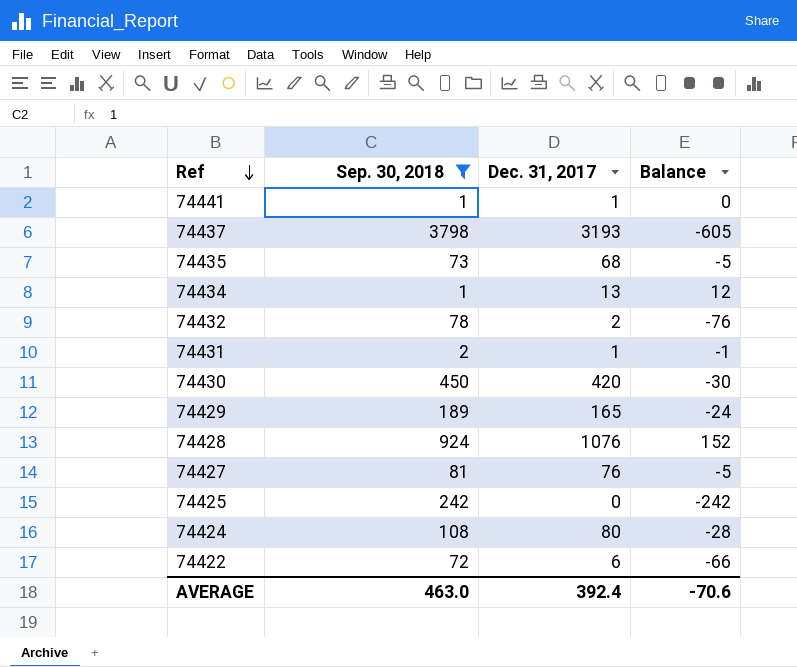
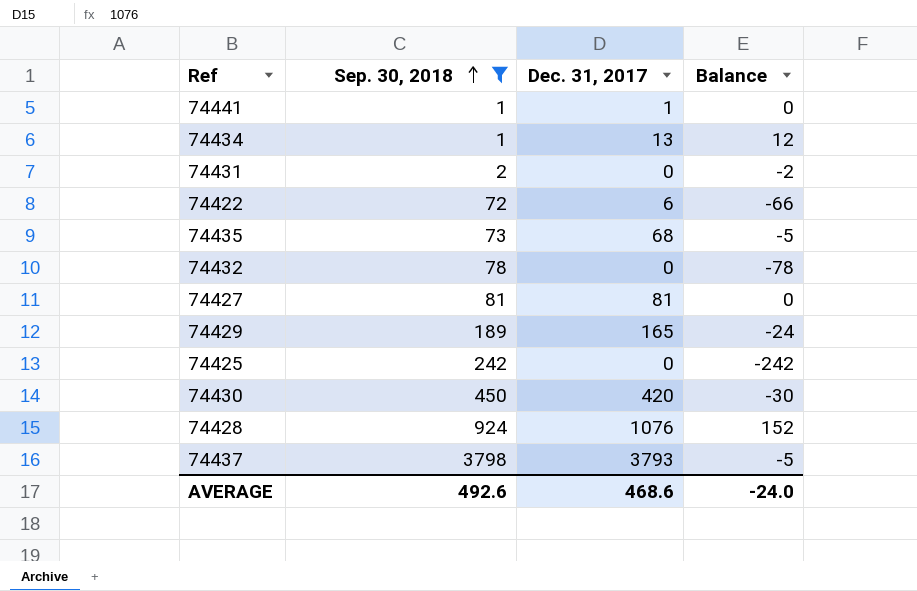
row order: Ref descending -> Sep. 30, 2018 ascending
row 74424: 108 | 80 | -28 -> none
74431 | Dec. 31, 2017: 1 -> 0
74431 | Balance: -1 -> -2
74432 | Dec. 31, 2017: 2 -> 0
74432 | Balance: -76 -> -78
74427 | Dec. 31, 2017: 76 -> 81
74427 | Balance: -5 -> 0
74437 | Dec. 31, 2017: 3193 -> 3793
74437 | Balance: -605 -> -5
AVERAGE | Sep. 30, 2018: 463.0 -> 492.6
AVERAGE | Dec. 31, 2017: 392.4 -> 468.6
AVERAGE | Balance: -70.6 -> -24.0

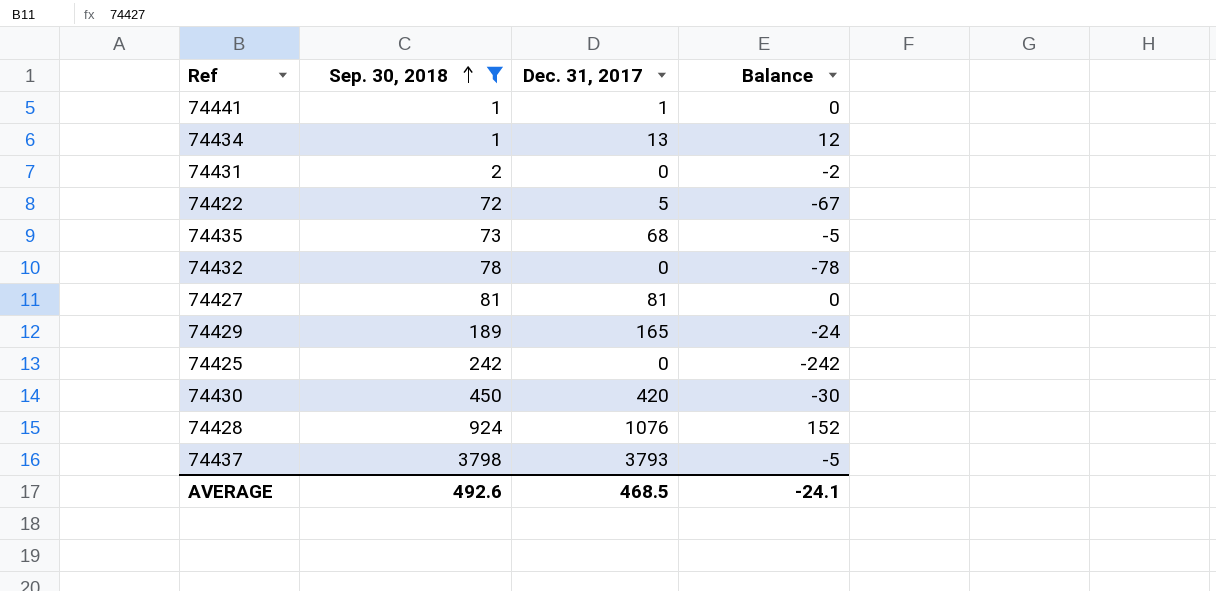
74422 | Dec. 31, 2017: 6 -> 5
74422 | Balance: -66 -> -67
AVERAGE | Dec. 31, 2017: 468.6 -> 468.5
AVERAGE | Balance: -24.0 -> -24.1

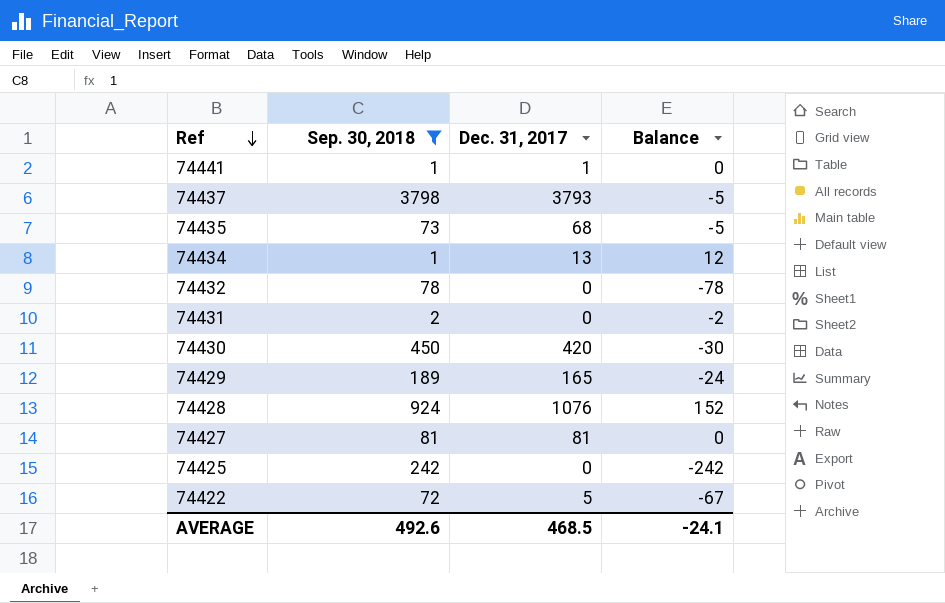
row order: Sep. 30, 2018 ascending -> Ref descending

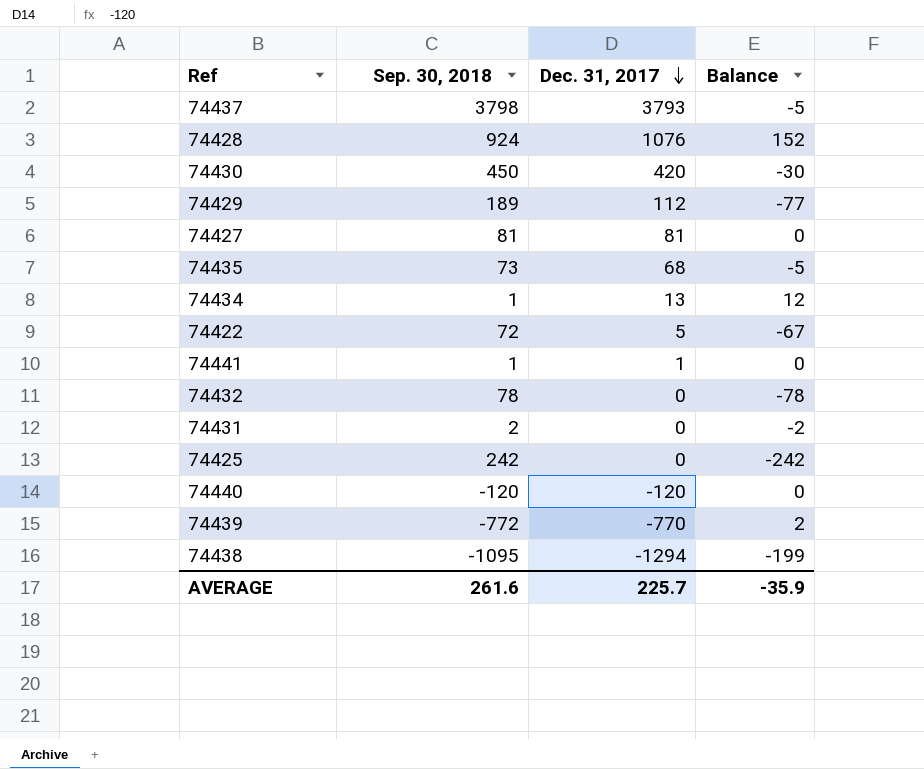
filter: Sep. 30, 2018 >= 1 -> none
row order: Ref descending -> Dec. 31, 2017 descending
74429 | Dec. 31, 2017: 165 -> 112
74429 | Balance: -24 -> -77
AVERAGE | Sep. 30, 2018: 492.6 -> 261.6
AVERAGE | Dec. 31, 2017: 468.5 -> 225.7
AVERAGE | Balance: -24.1 -> -35.9

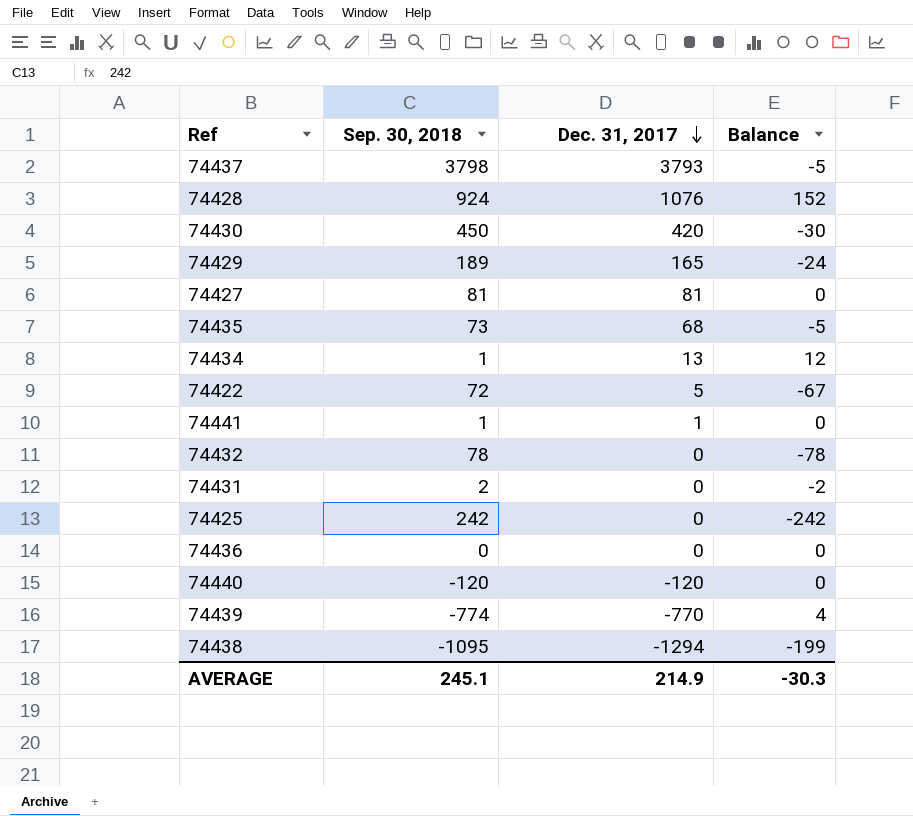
74429 | Dec. 31, 2017: 112 -> 165
74429 | Balance: -77 -> -24
row 74436: none -> 0 | 0 | 0
74439 | Sep. 30, 2018: -772 -> -774
74439 | Balance: 2 -> 4
AVERAGE | Sep. 30, 2018: 261.6 -> 245.1
AVERAGE | Dec. 31, 2017: 225.7 -> 214.9
AVERAGE | Balance: -35.9 -> -30.3

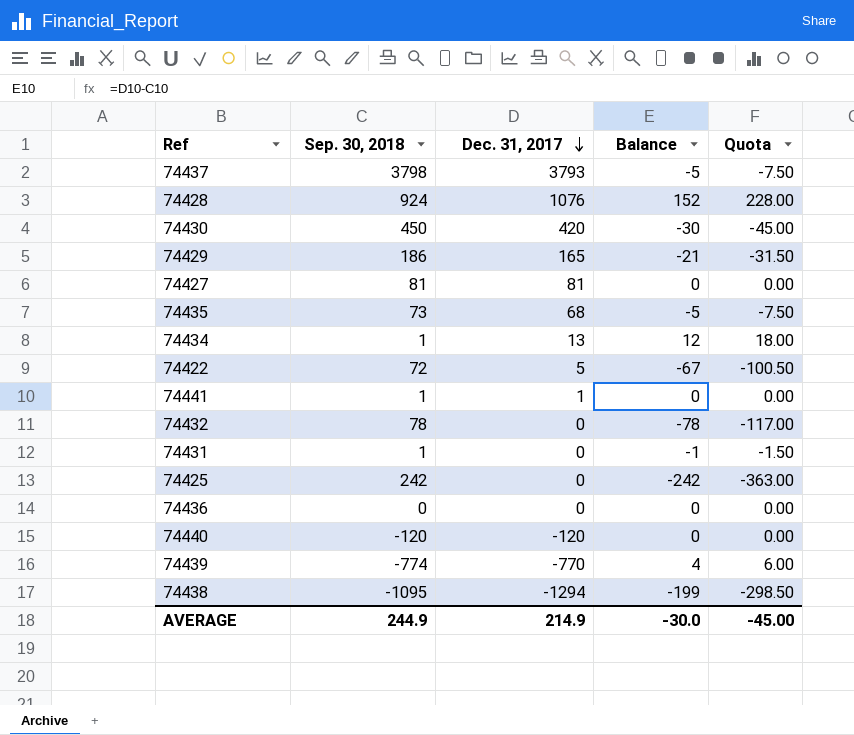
column Quota | formula: none -> [Balance] * 1.5
74429 | Sep. 30, 2018: 189 -> 186
74429 | Balance: -24 -> -21
74431 | Sep. 30, 2018: 2 -> 1
74431 | Balance: -2 -> -1
AVERAGE | Sep. 30, 2018: 245.1 -> 244.9
AVERAGE | Balance: -30.3 -> -30.0

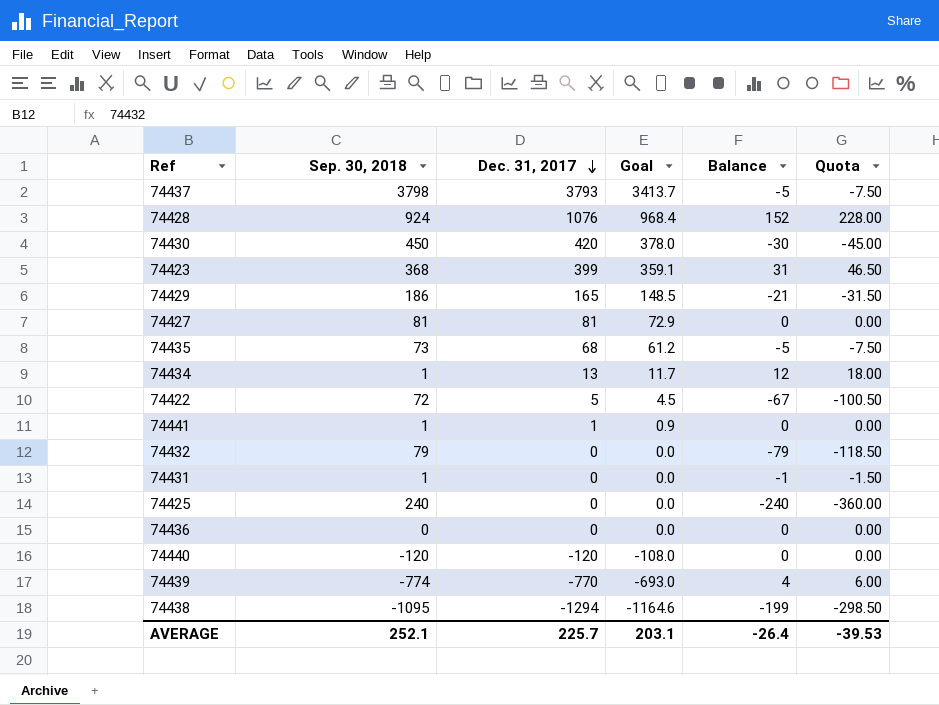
column Goal | formula: none -> [Dec. 31, 2017] * 0.9
row 74423: none -> 368 | 399 | 359.1 | 31 | 46.50
74432 | Sep. 30, 2018: 78 -> 79
74432 | Balance: -78 -> -79
74432 | Quota: -117.00 -> -118.50
74425 | Sep. 30, 2018: 242 -> 240
74425 | Balance: -242 -> -240
74425 | Quota: -363.00 -> -360.00
AVERAGE | Sep. 30, 2018: 244.9 -> 252.1
AVERAGE | Dec. 31, 2017: 214.9 -> 225.7
AVERAGE | Balance: -30.0 -> -26.4
AVERAGE | Quota: -45.00 -> -39.53

